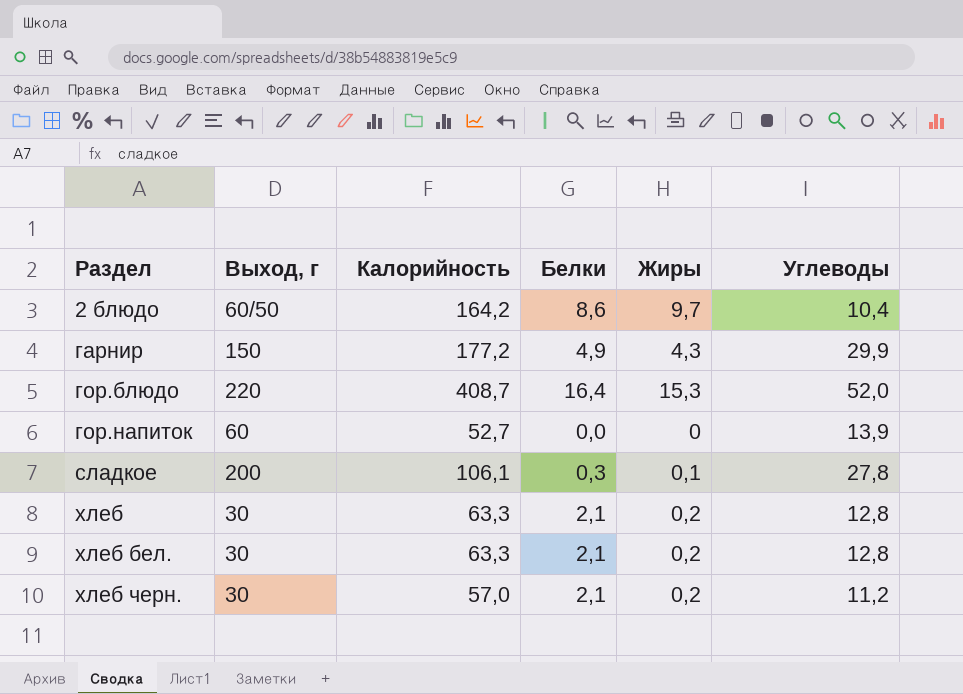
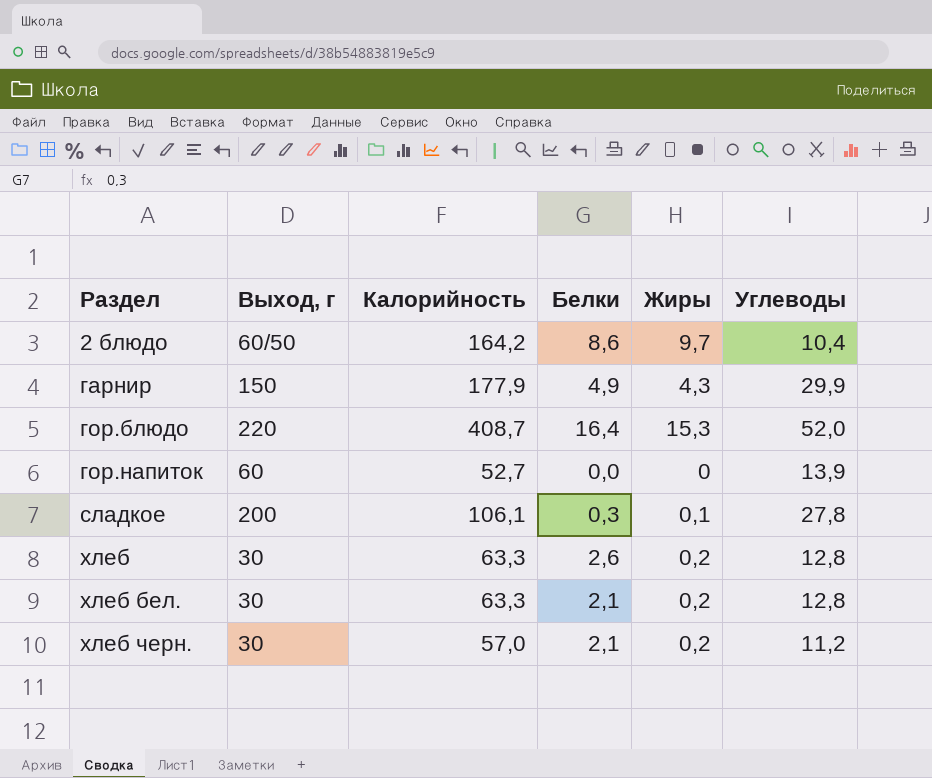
гарнир | Калорийность: 177,2 -> 177,9
хлеб | Белки: 2,1 -> 2,6

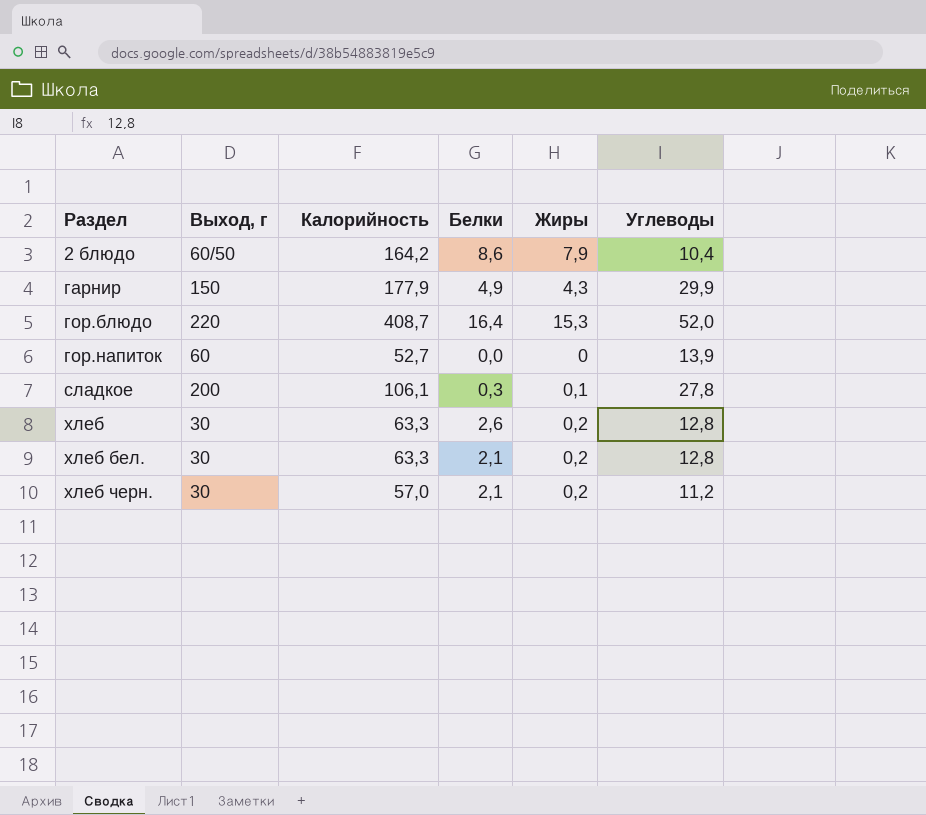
2 блюдо | Жиры: 9,7 -> 7,9

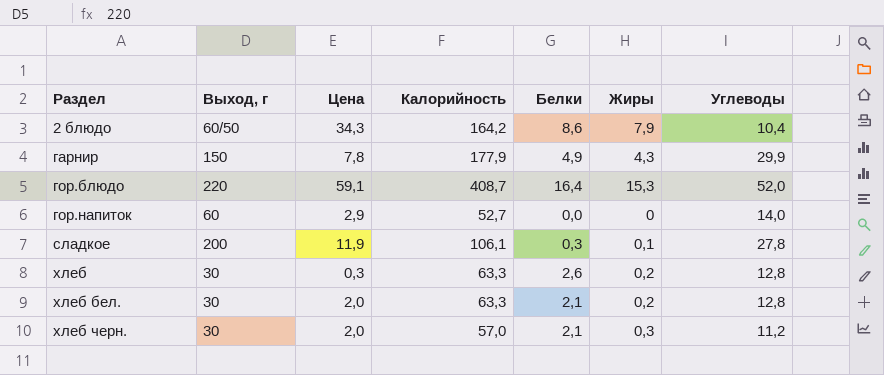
column Цена | position: none -> 3
гор.напиток | Углеводы: 13,9 -> 14,0
хлеб черн. | Жиры: 0,2 -> 0,3

